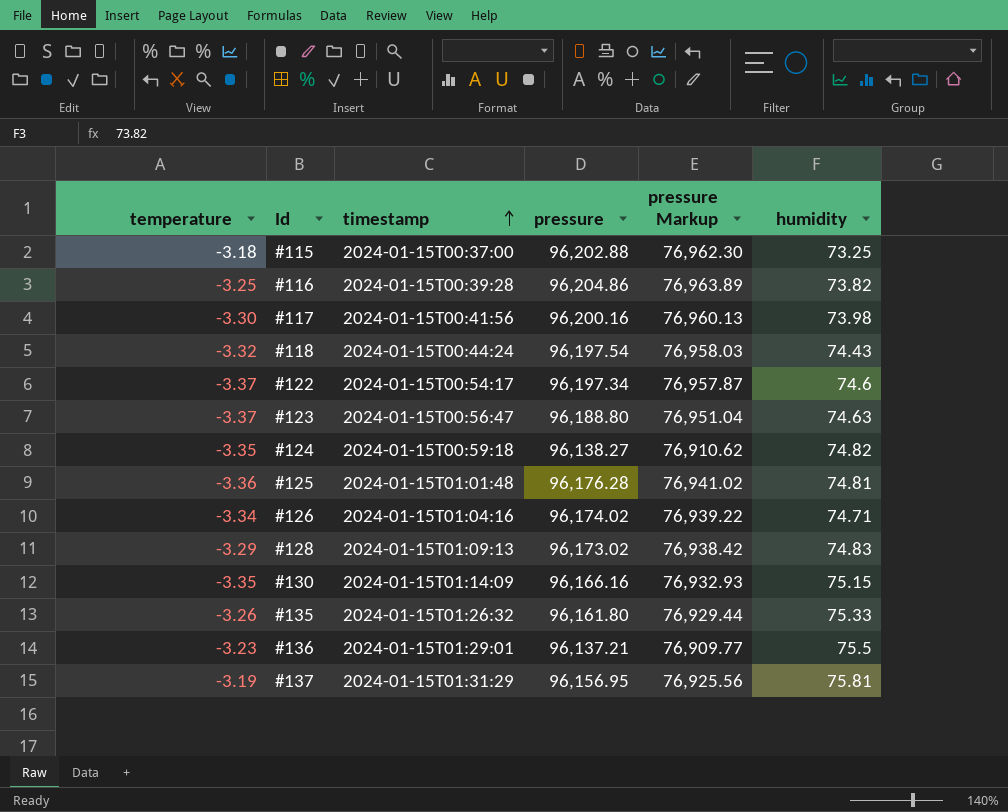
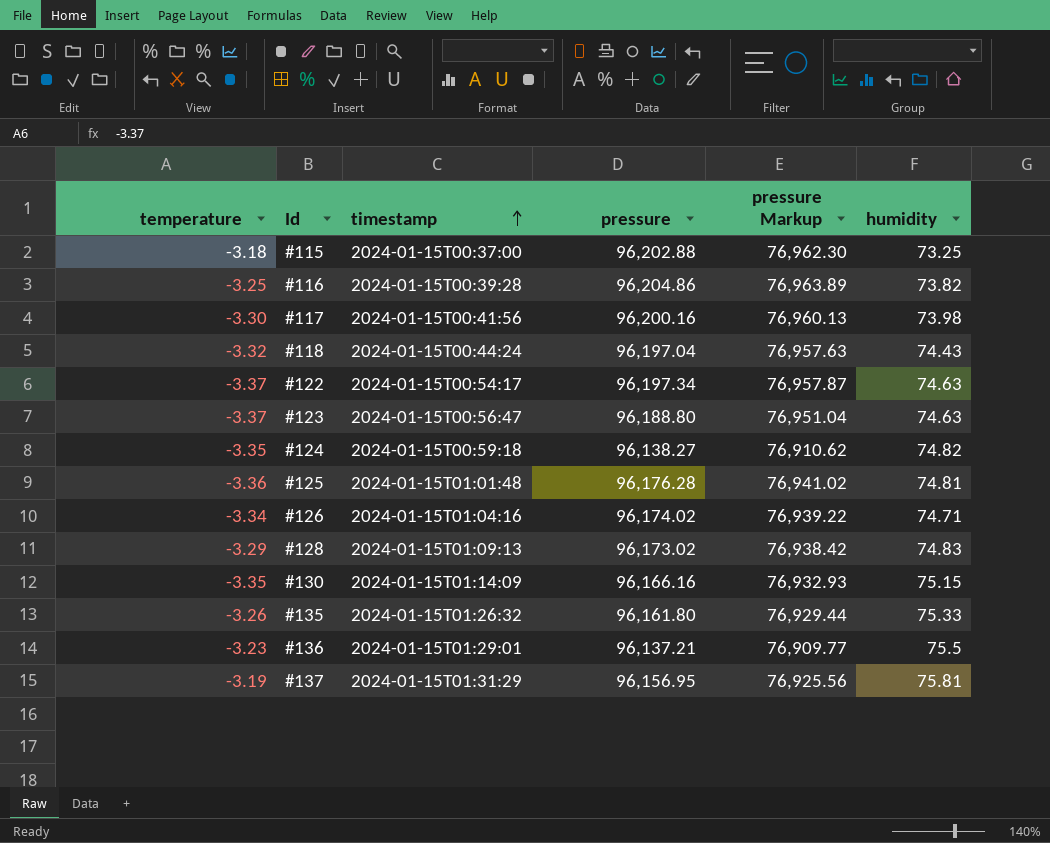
#118 | pressure: 96,197.54 -> 96,197.04
#118 | pressure Markup: 76,958.03 -> 76,957.63
#122 | humidity: 74.6 -> 74.63

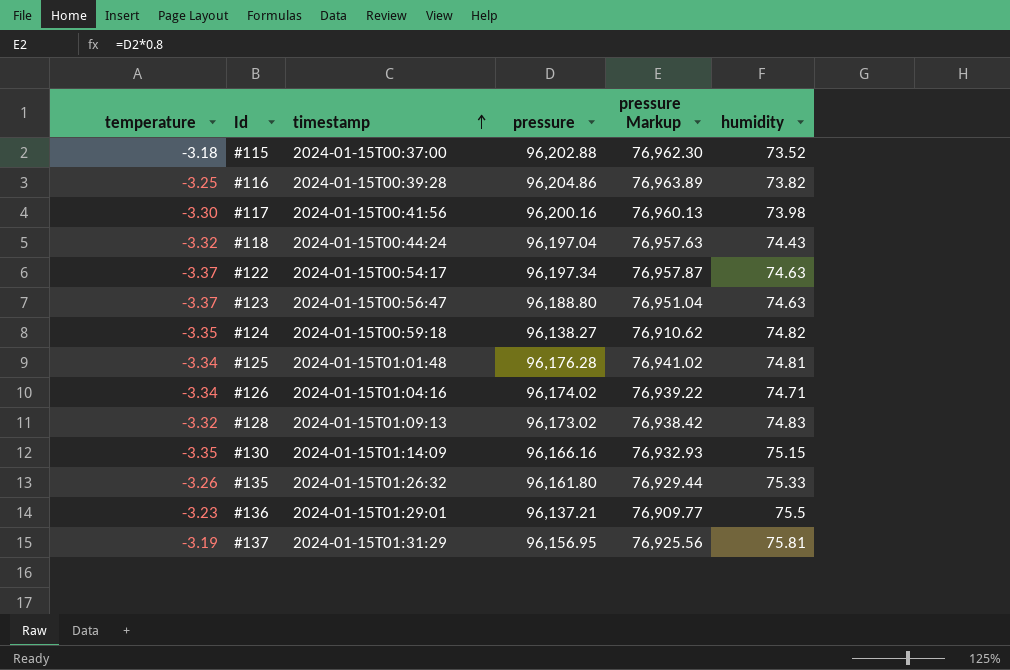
#115 | humidity: 73.25 -> 73.52
#125 | temperature: -3.36 -> -3.34
#128 | temperature: -3.29 -> -3.32

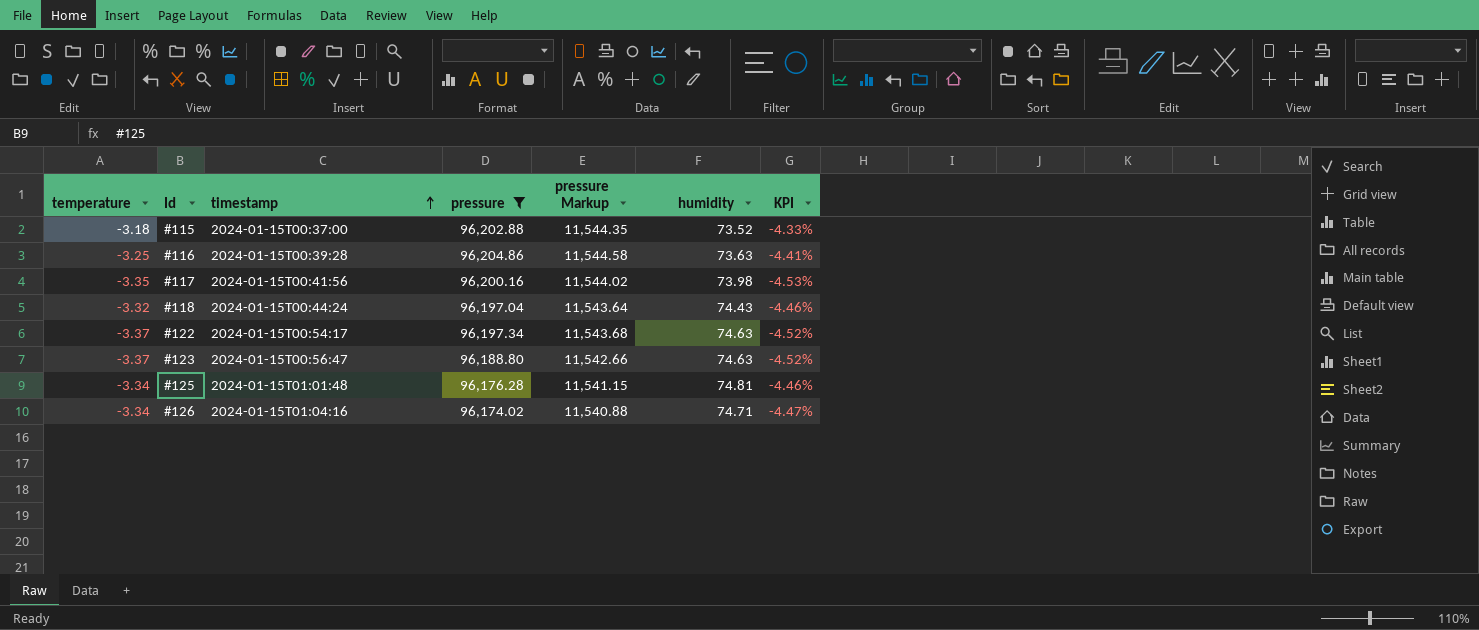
filter: none -> pressure >= 96,174.02
column pressure Markup | formula: [pressure] * 0.8 -> [pressure] * 0.12
column KPI | formula: none -> [temperature] / [humidity]
#116 | humidity: 73.82 -> 73.63
#117 | temperature: -3.30 -> -3.35

